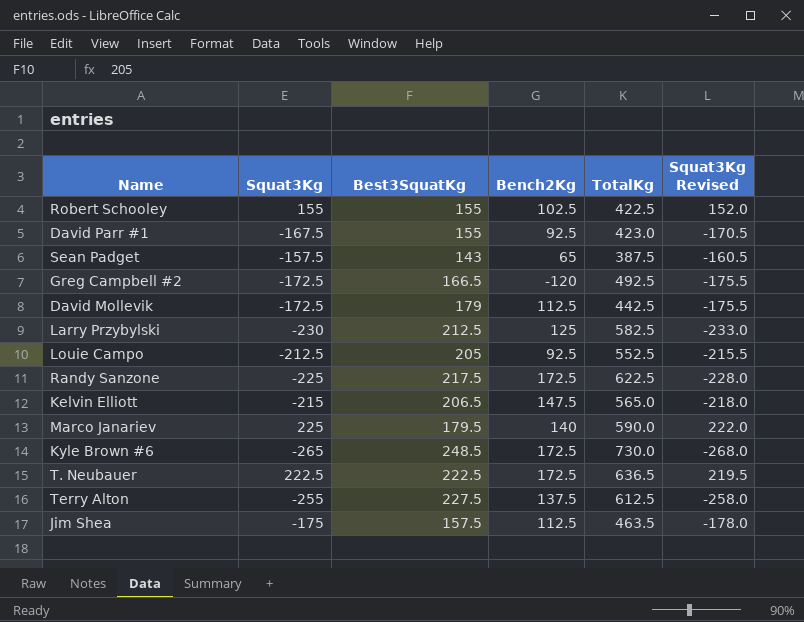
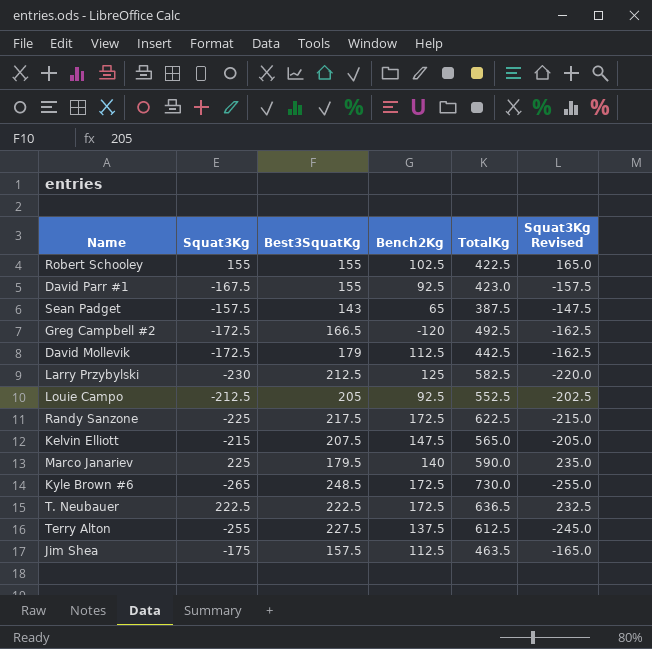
column Squat3Kg Revised | formula: [Squat3Kg] - 3 -> [Squat3Kg] + 10
Kelvin Elliott | Best3SquatKg: 206.5 -> 207.5

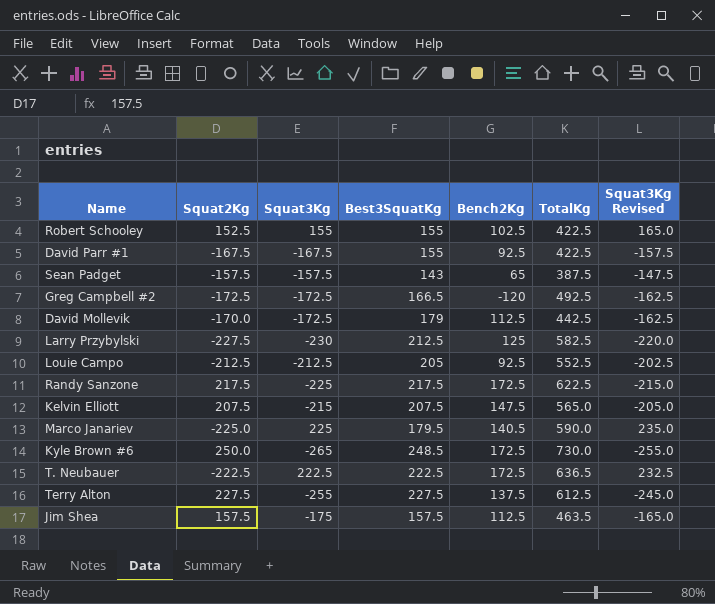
column Squat2Kg | position: none -> 2
David Parr #1 | TotalKg: 423.0 -> 422.5
Marco Janariev | Bench2Kg: 140 -> 140.5

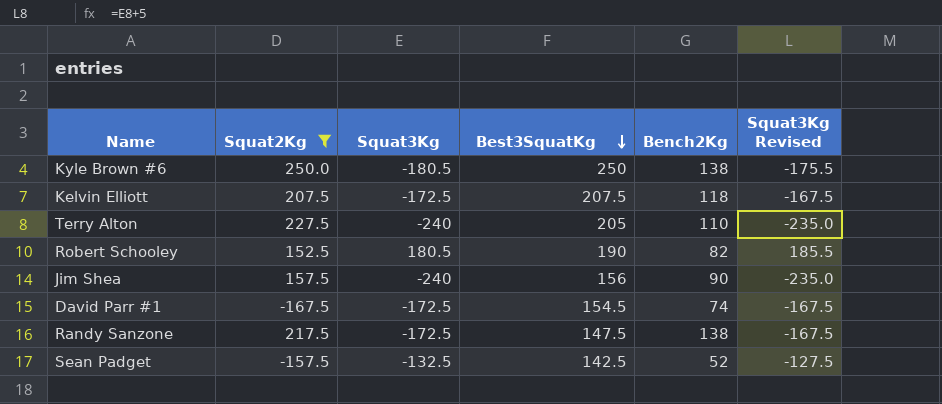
filter: none -> Squat2Kg >= -167.5
row order: none -> Best3SquatKg descending
column TotalKg | position: 6 -> none
column Squat3Kg Revised | formula: [Squat3Kg] + 10 -> [Squat3Kg] + 5
Kyle Brown #6 | Squat3Kg: -265 -> -180.5
Kyle Brown #6 | Best3SquatKg: 248.5 -> 250
Kyle Brown #6 | Bench2Kg: 172.5 -> 138
Kelvin Elliott | Squat3Kg: -215 -> -172.5
Kelvin Elliott | Bench2Kg: 147.5 -> 118
Terry Alton | Squat3Kg: -255 -> -240
Terry Alton | Best3SquatKg: 227.5 -> 205
Terry Alton | Bench2Kg: 137.5 -> 110
Robert Schooley | Squat3Kg: 155 -> 180.5
Robert Schooley | Best3SquatKg: 155 -> 190
Robert Schooley | Bench2Kg: 102.5 -> 82
Jim Shea | Squat3Kg: -175 -> -240
Jim Shea | Best3SquatKg: 157.5 -> 156
Jim Shea | Bench2Kg: 112.5 -> 90
David Parr #1 | Squat3Kg: -167.5 -> -172.5
David Parr #1 | Best3SquatKg: 155 -> 154.5
David Parr #1 | Bench2Kg: 92.5 -> 74
Randy Sanzone | Squat3Kg: -225 -> -172.5
Randy Sanzone | Best3SquatKg: 217.5 -> 147.5
Randy Sanzone | Bench2Kg: 172.5 -> 138
Sean Padget | Squat3Kg: -157.5 -> -132.5
Sean Padget | Best3SquatKg: 143 -> 142.5
Sean Padget | Bench2Kg: 65 -> 52

